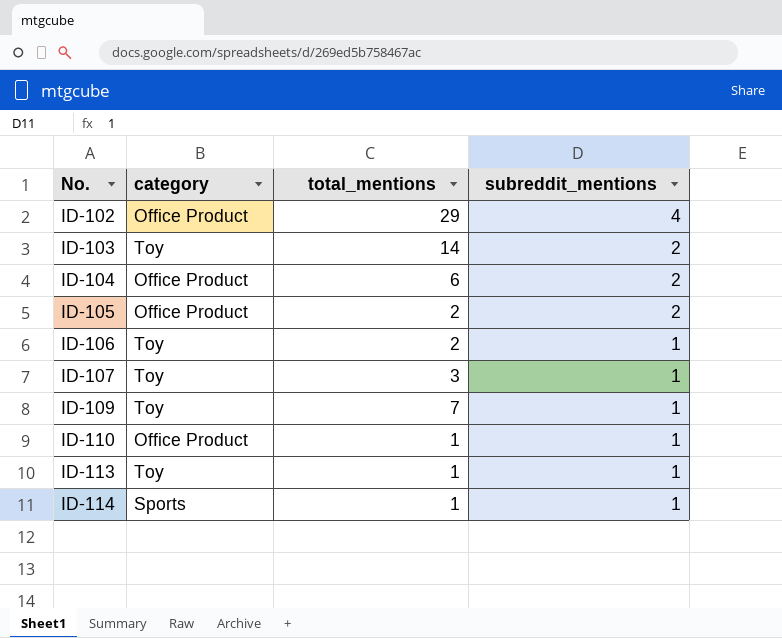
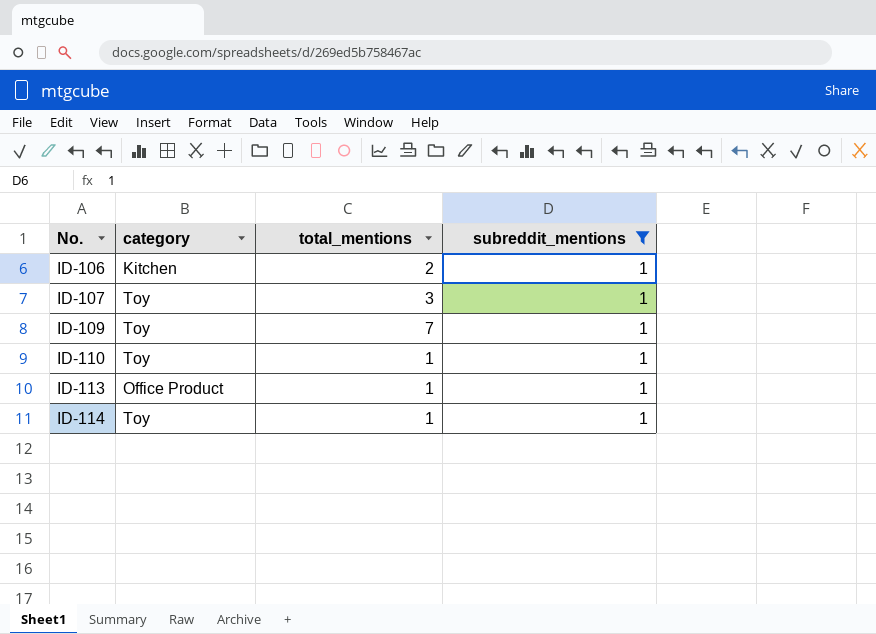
filter: none -> subreddit_mentions = 1
ID-106 | category: Toy -> Kitchen
ID-110 | category: Office Product -> Toy
ID-113 | category: Toy -> Office Product
ID-114 | category: Sports -> Toy

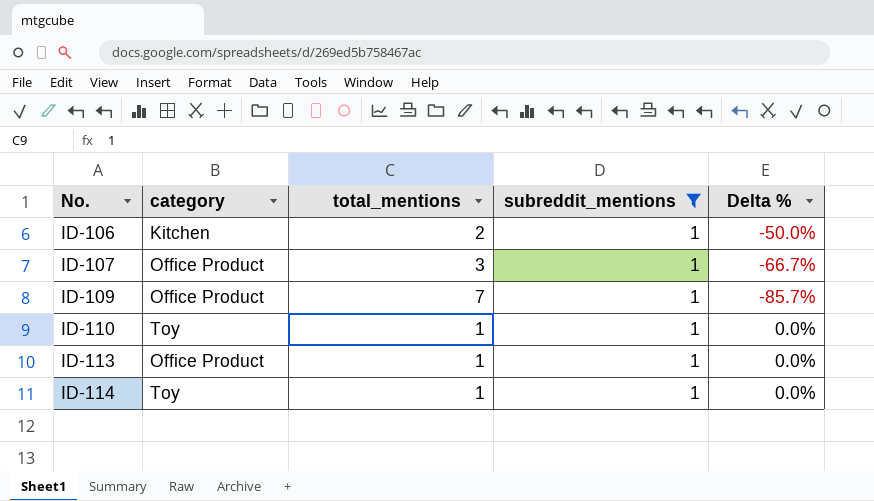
column Delta % | formula: none -> ([subreddit_mentions] - [total_mentions]) / [total_mentions]
ID-107 | category: Toy -> Office Product
ID-109 | category: Toy -> Office Product

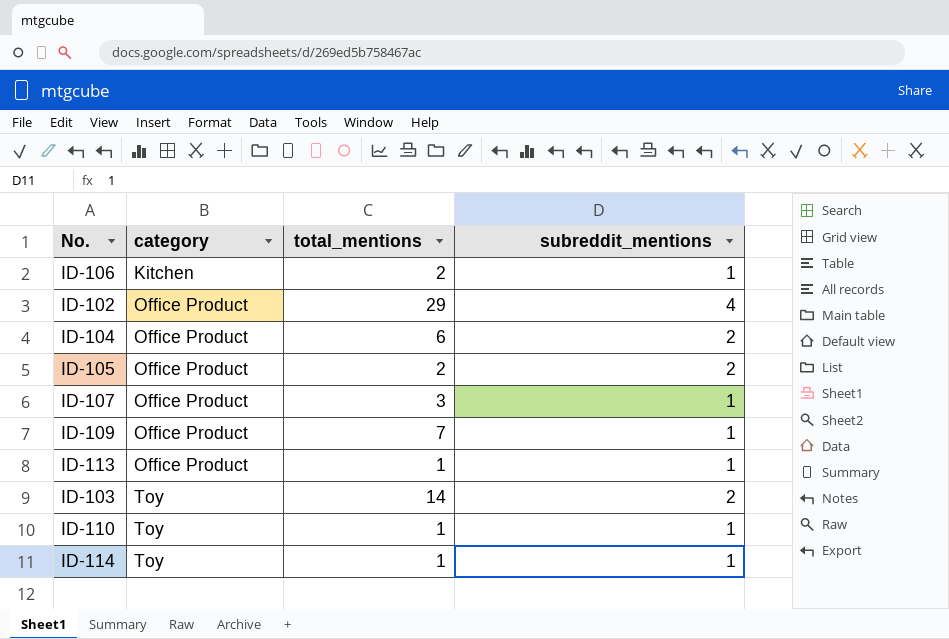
filter: subreddit_mentions = 1 -> none
row order: No. ascending -> category ascending
column Delta % | formula: ([subreddit_mentions] - [total_mentions]) / [total_mentions] -> none

